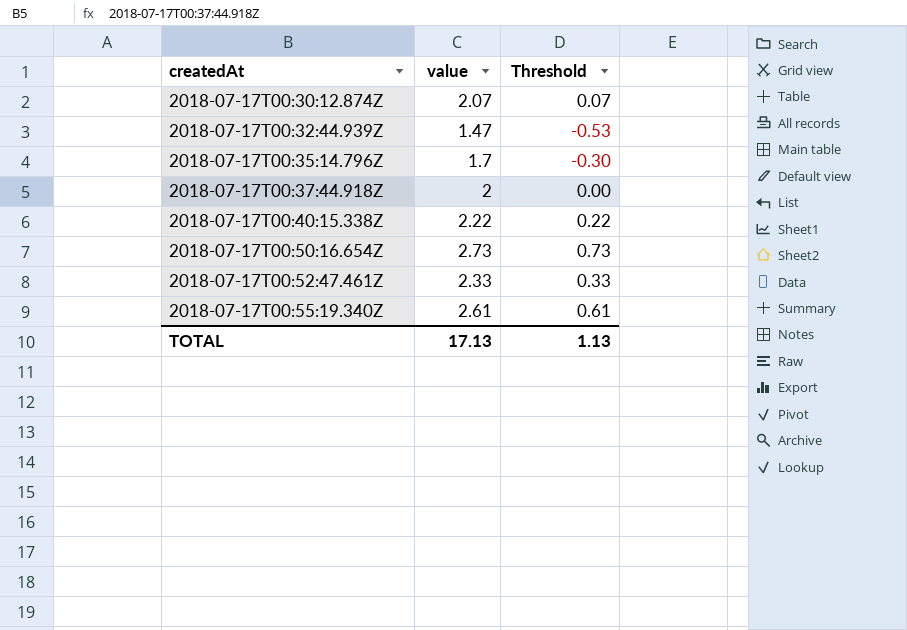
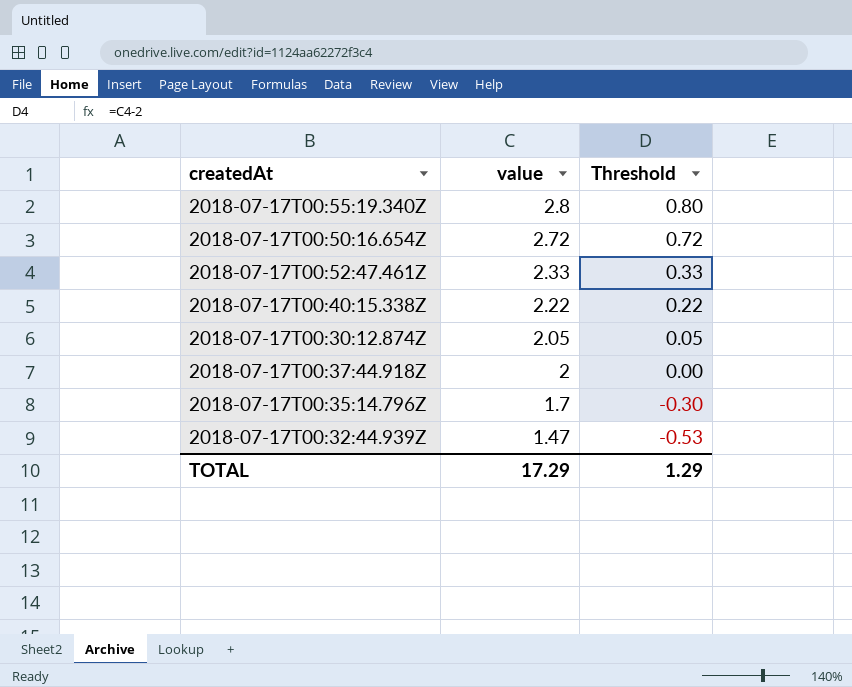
row order: createdAt ascending -> value descending
2018-07-17T00:55:19.340Z | value: 2.61 -> 2.8
2018-07-17T00:55:19.340Z | Threshold: 0.61 -> 0.80
2018-07-17T00:50:16.654Z | value: 2.73 -> 2.72
2018-07-17T00:50:16.654Z | Threshold: 0.73 -> 0.72
2018-07-17T00:30:12.874Z | value: 2.07 -> 2.05
2018-07-17T00:30:12.874Z | Threshold: 0.07 -> 0.05
TOTAL | value: 17.13 -> 17.29
TOTAL | Threshold: 1.13 -> 1.29

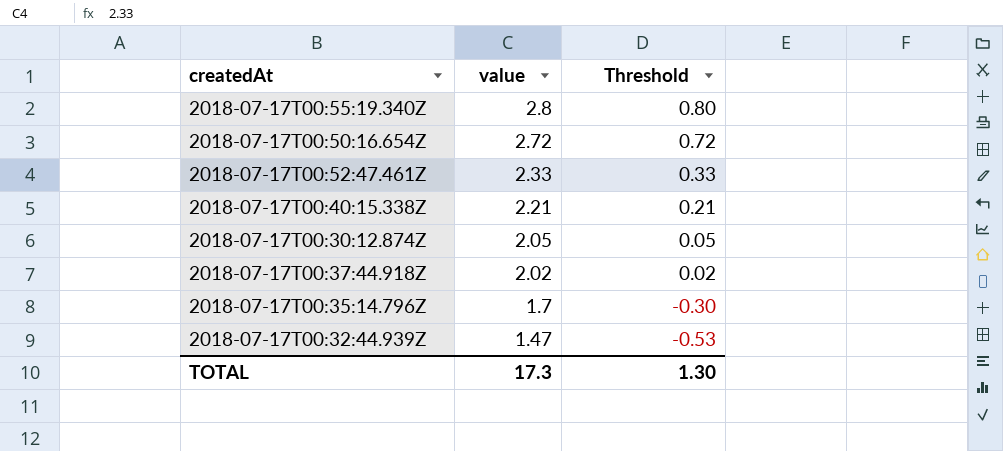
2018-07-17T00:40:15.338Z | value: 2.22 -> 2.21
2018-07-17T00:40:15.338Z | Threshold: 0.22 -> 0.21
2018-07-17T00:37:44.918Z | value: 2 -> 2.02
2018-07-17T00:37:44.918Z | Threshold: 0.00 -> 0.02
TOTAL | value: 17.29 -> 17.3
TOTAL | Threshold: 1.29 -> 1.30

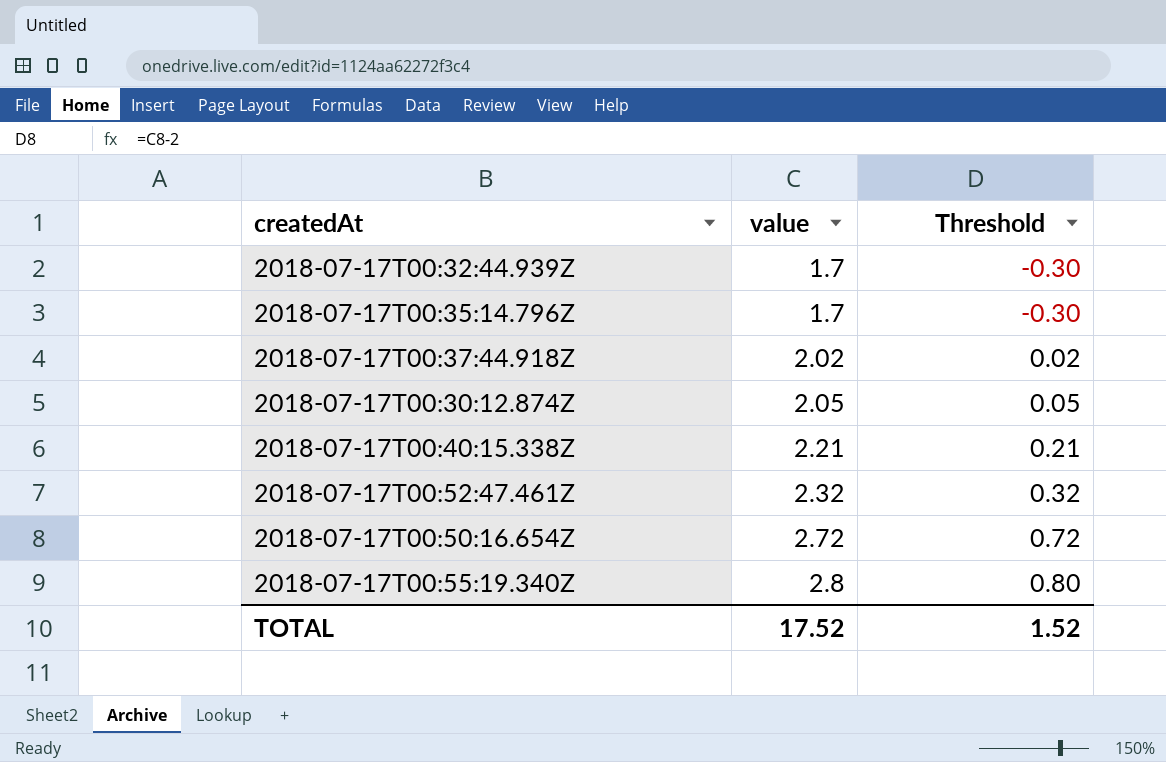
row order: value descending -> value ascending
2018-07-17T00:32:44.939Z | value: 1.47 -> 1.7
2018-07-17T00:32:44.939Z | Threshold: -0.53 -> -0.30
2018-07-17T00:52:47.461Z | value: 2.33 -> 2.32
2018-07-17T00:52:47.461Z | Threshold: 0.33 -> 0.32
TOTAL | value: 17.3 -> 17.52
TOTAL | Threshold: 1.30 -> 1.52

